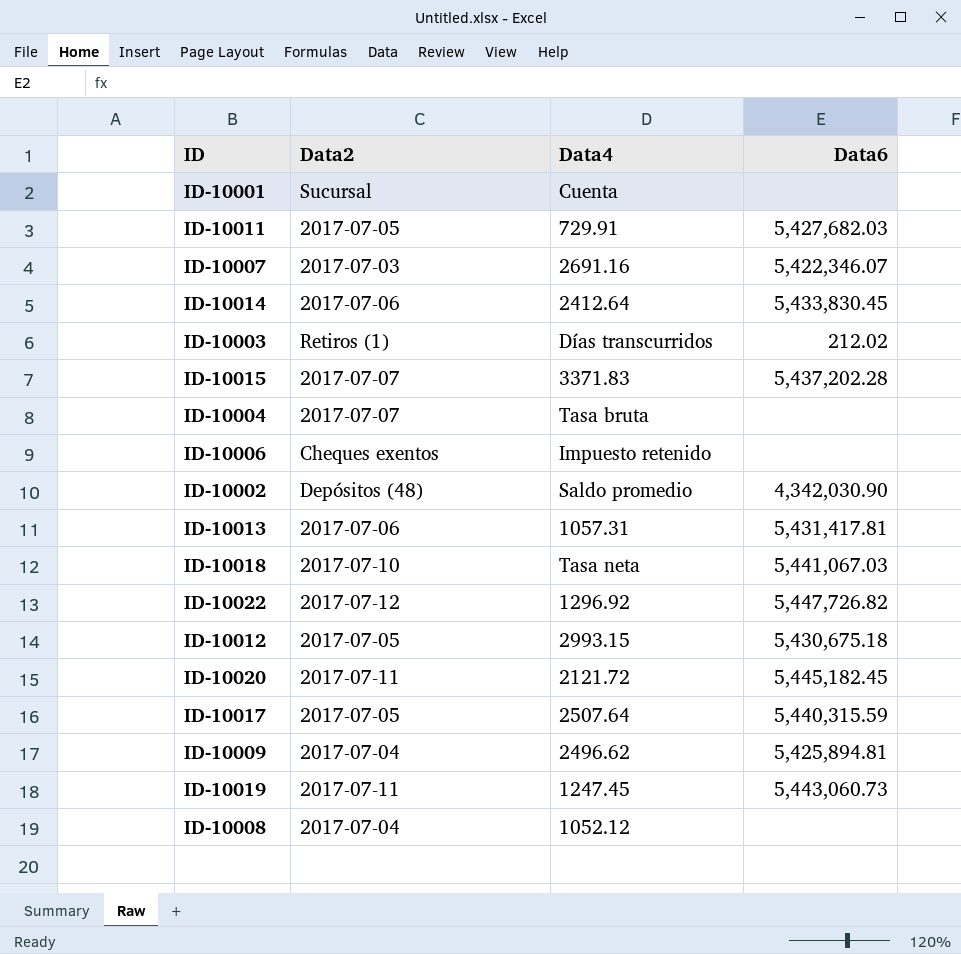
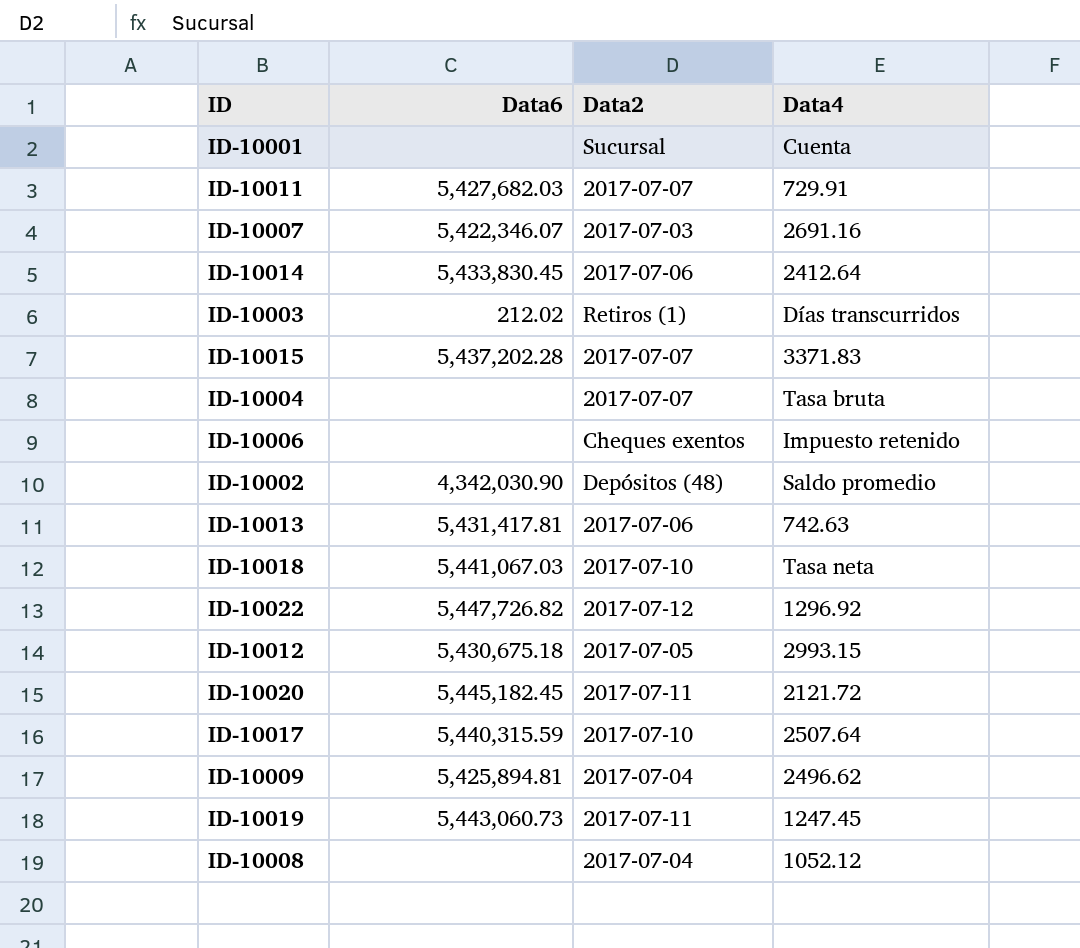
column Data6 | position: 4 -> 2
ID-10011 | Data2: 2017-07-05 -> 2017-07-07
ID-10013 | Data4: 1057.31 -> 742.63
ID-10017 | Data2: 2017-07-05 -> 2017-07-10

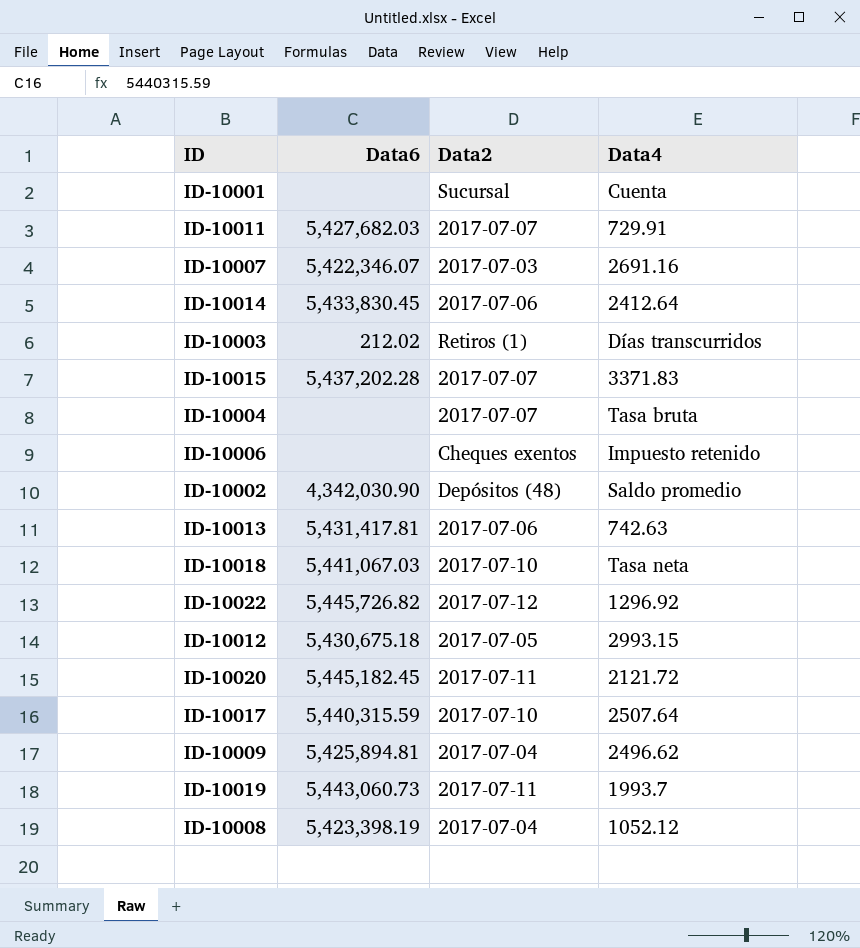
ID-10022 | Data6: 5,447,726.82 -> 5,445,726.82
ID-10019 | Data4: 1247.45 -> 1993.7
ID-10008 | Data6: none -> 5,423,398.19

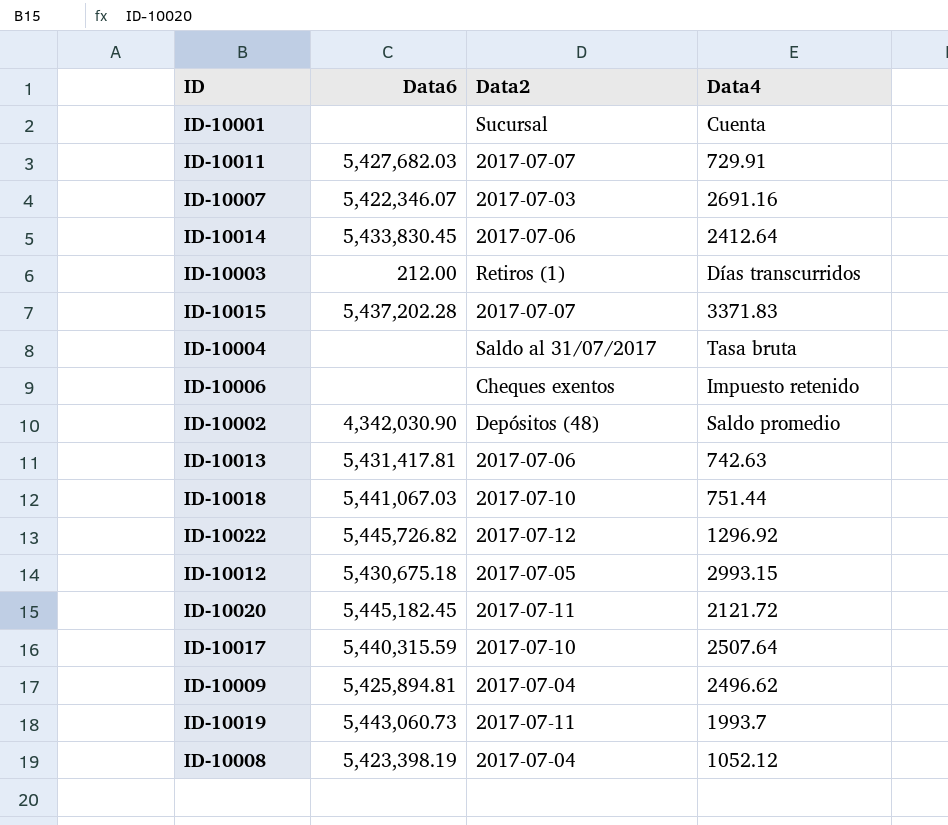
ID-10003 | Data6: 212.02 -> 212.00
ID-10004 | Data2: 2017-07-07 -> Saldo al 31/07/2017
ID-10018 | Data4: Tasa neta -> 751.44

